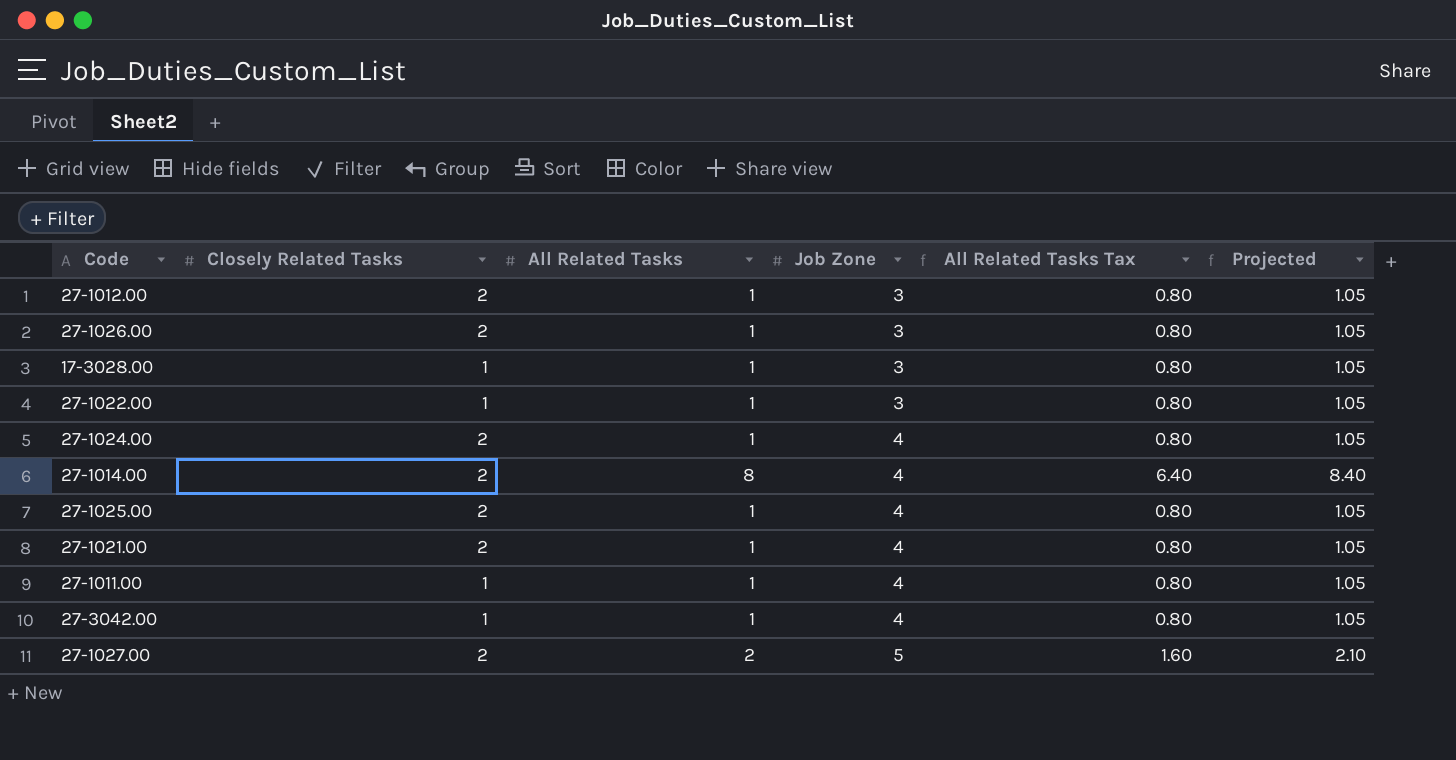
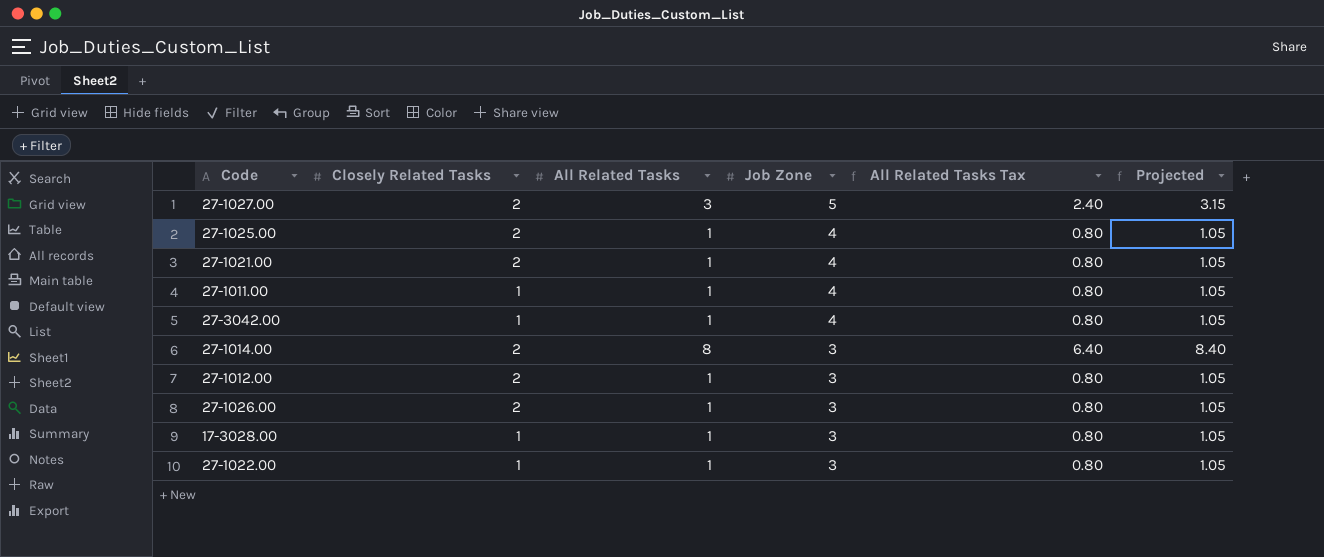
row order: Job Zone ascending -> Job Zone descending
row 27-1024.00: 2 | 1 | 4 | 0.80 | 1.05 -> none
27-1027.00 | All Related Tasks: 2 -> 3
27-1027.00 | All Related Tasks Tax: 1.60 -> 2.40
27-1027.00 | Projected: 2.10 -> 3.15
27-1014.00 | Job Zone: 4 -> 3

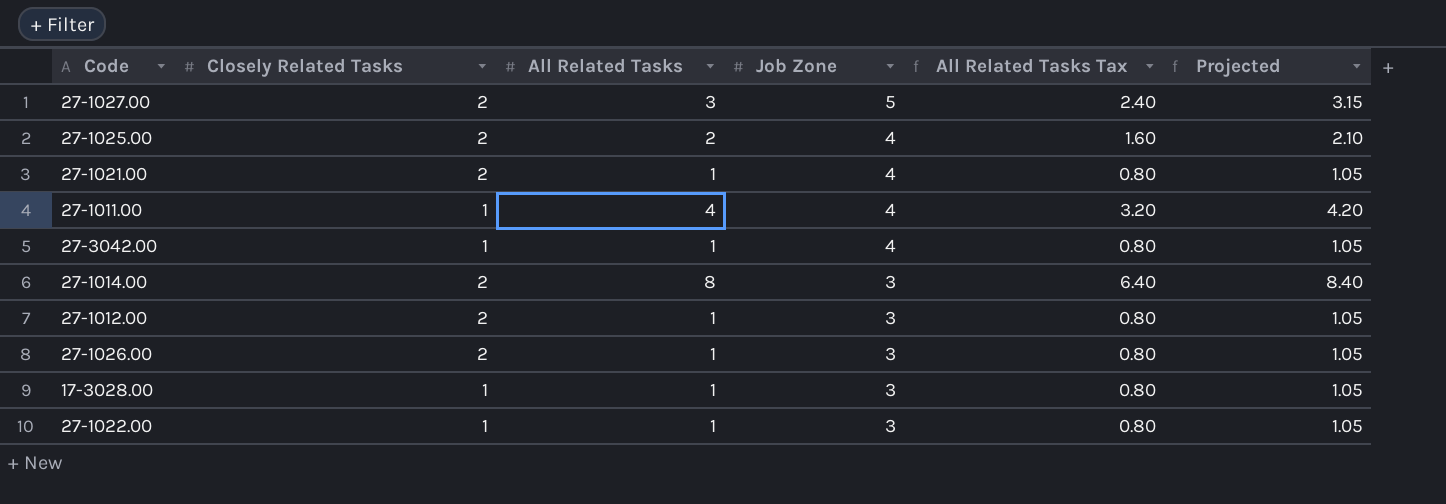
27-1025.00 | All Related Tasks: 1 -> 2
27-1025.00 | All Related Tasks Tax: 0.80 -> 1.60
27-1025.00 | Projected: 1.05 -> 2.10
27-1011.00 | All Related Tasks: 1 -> 4
27-1011.00 | All Related Tasks Tax: 0.80 -> 3.20
27-1011.00 | Projected: 1.05 -> 4.20

